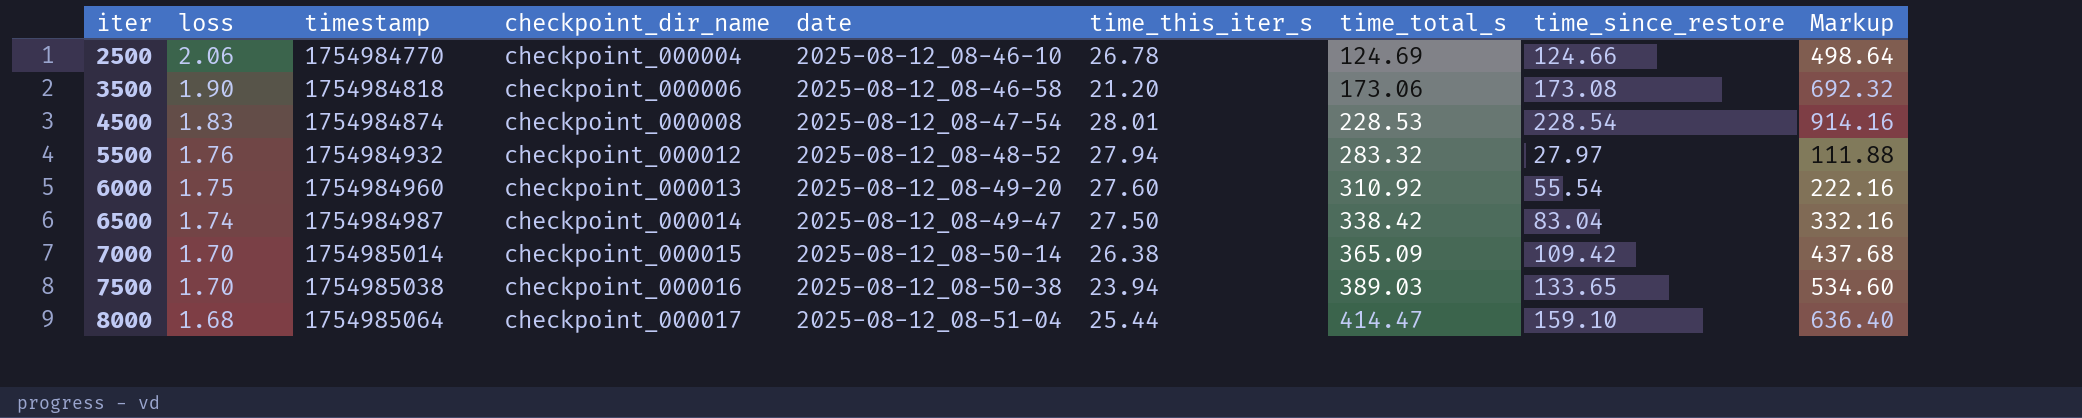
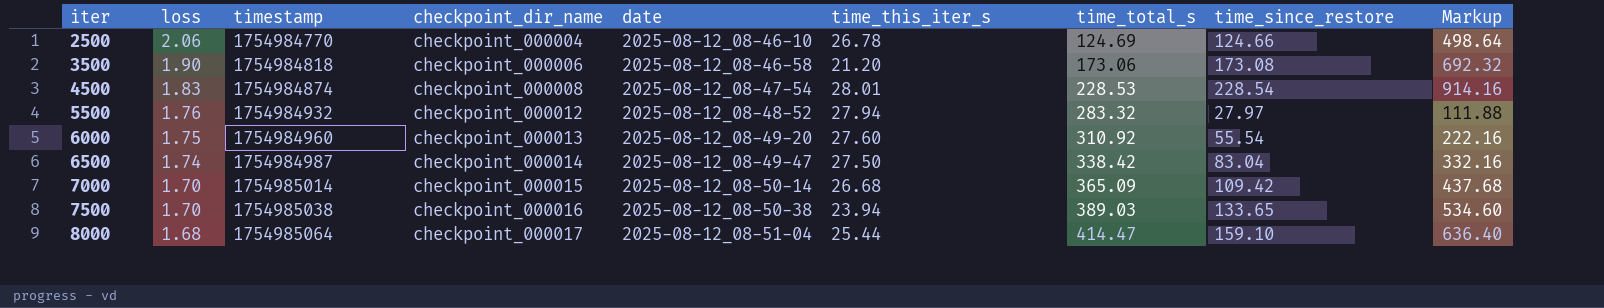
7000 | time_this_iter_s: 26.38 -> 26.68

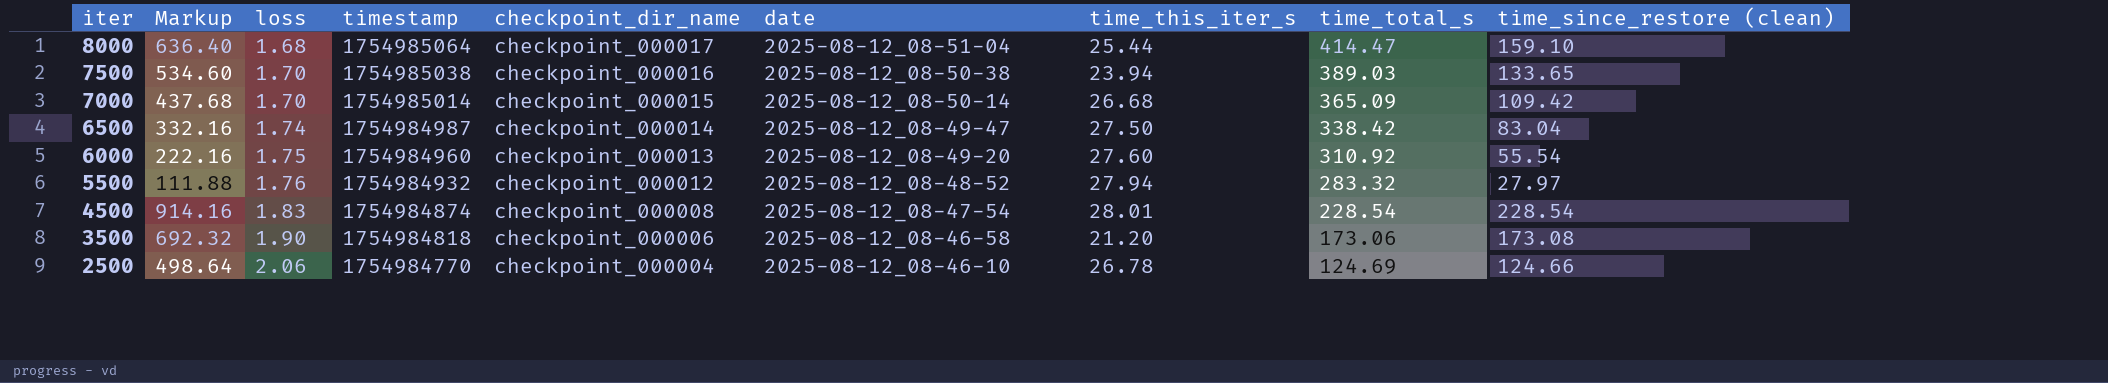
row order: iter ascending -> iter descending
column Markup | position: 9 -> 2
column name: time_since_restore -> time_since_restore (clean)
4500 | time_total_s: 228.53 -> 228.54

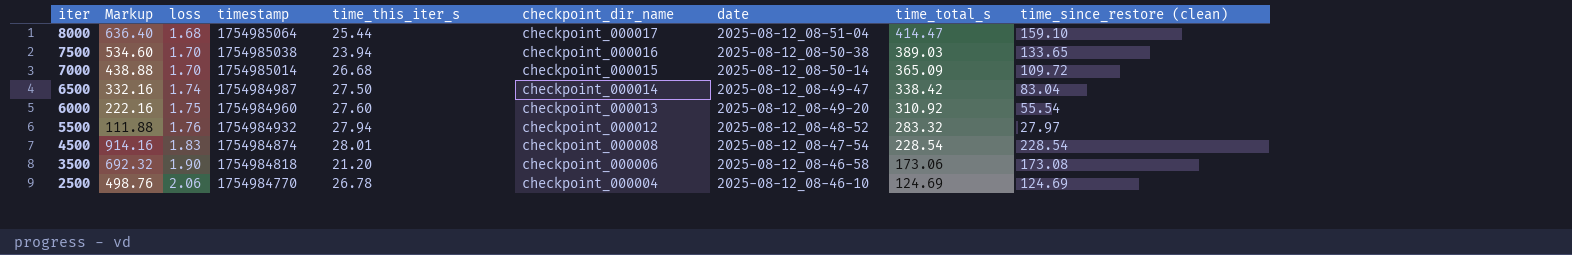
column time_this_iter_s | position: 7 -> 5
7000 | Markup: 437.68 -> 438.88
7000 | time_since_restore (clean): 109.42 -> 109.72
2500 | Markup: 498.64 -> 498.76
2500 | time_since_restore (clean): 124.66 -> 124.69

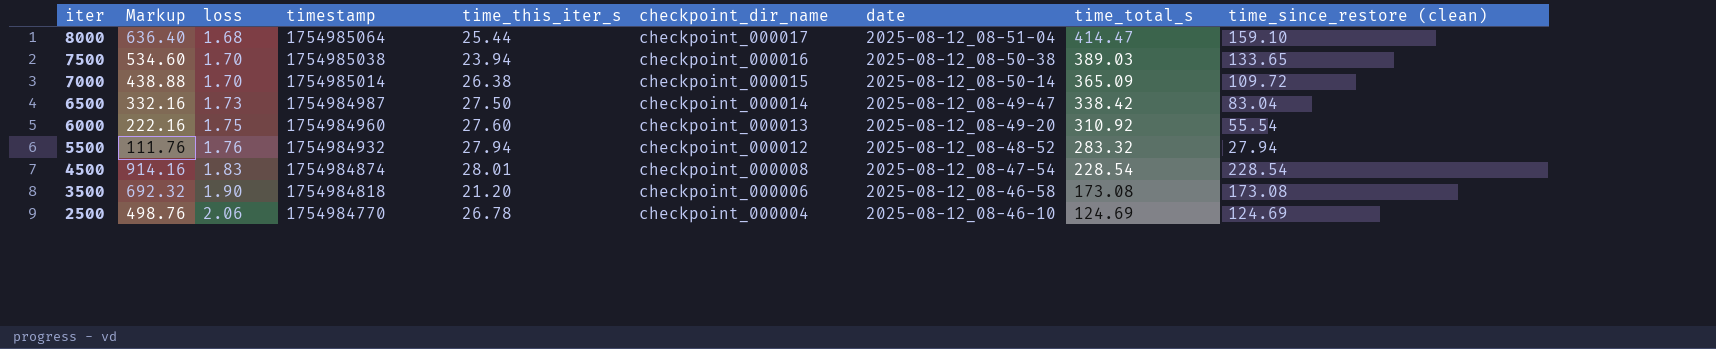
7000 | time_this_iter_s: 26.68 -> 26.38
6500 | loss: 1.74 -> 1.73
5500 | Markup: 111.88 -> 111.76
5500 | time_since_restore (clean): 27.97 -> 27.94
3500 | time_total_s: 173.06 -> 173.08

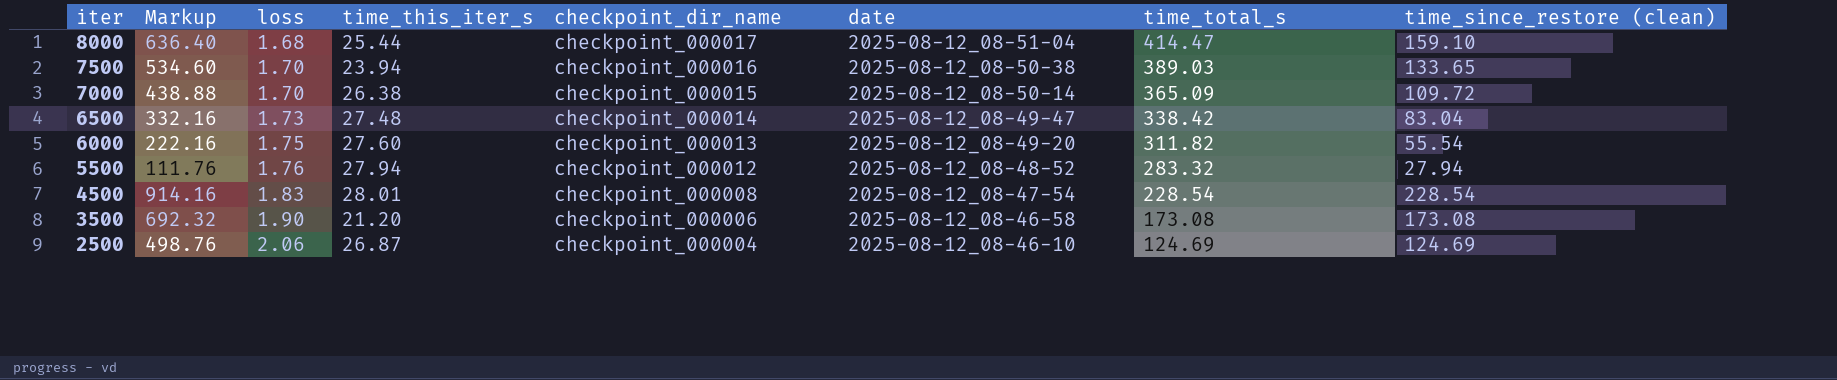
column timestamp | position: 4 -> none
6500 | time_this_iter_s: 27.50 -> 27.48
6000 | time_total_s: 310.92 -> 311.82
2500 | time_this_iter_s: 26.78 -> 26.87

